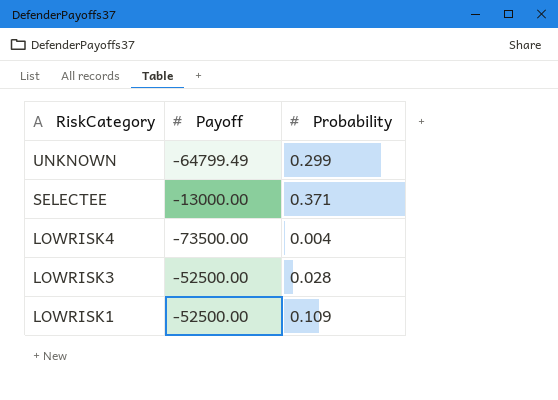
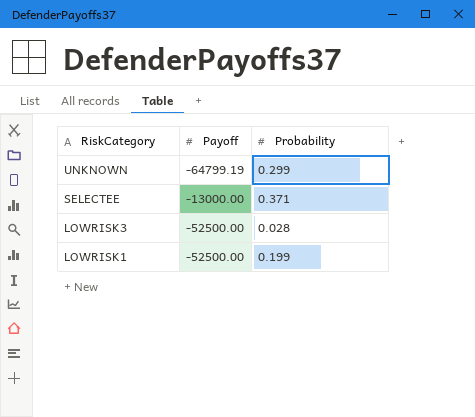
row LOWRISK4: -73500.00 | 0.004 -> none
UNKNOWN | Payoff: -64799.49 -> -64799.19
LOWRISK1 | Probability: 0.109 -> 0.199

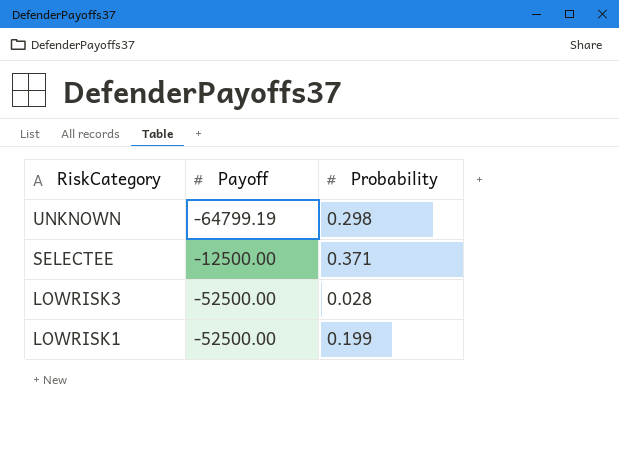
UNKNOWN | Probability: 0.299 -> 0.298
SELECTEE | Payoff: -13000.00 -> -12500.00

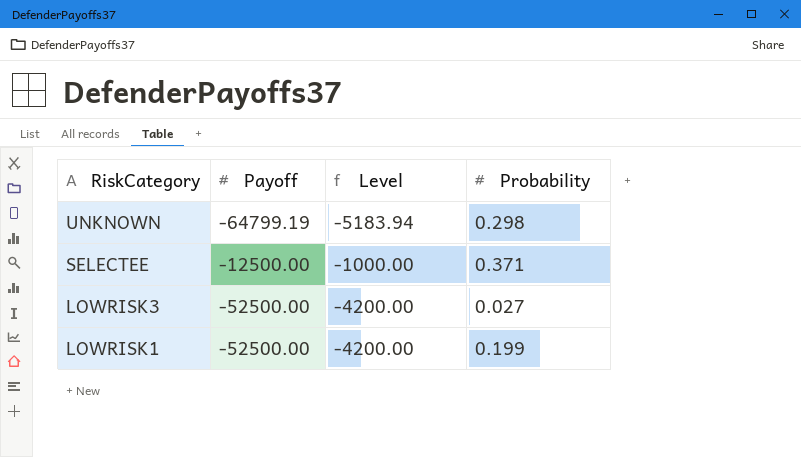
column Level | formula: none -> [Payoff] * 0.08
LOWRISK3 | Probability: 0.028 -> 0.027

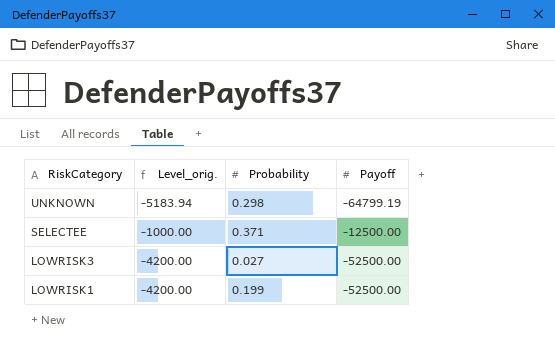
column name: Level -> Level_orig.
column Payoff | position: 2 -> 4

